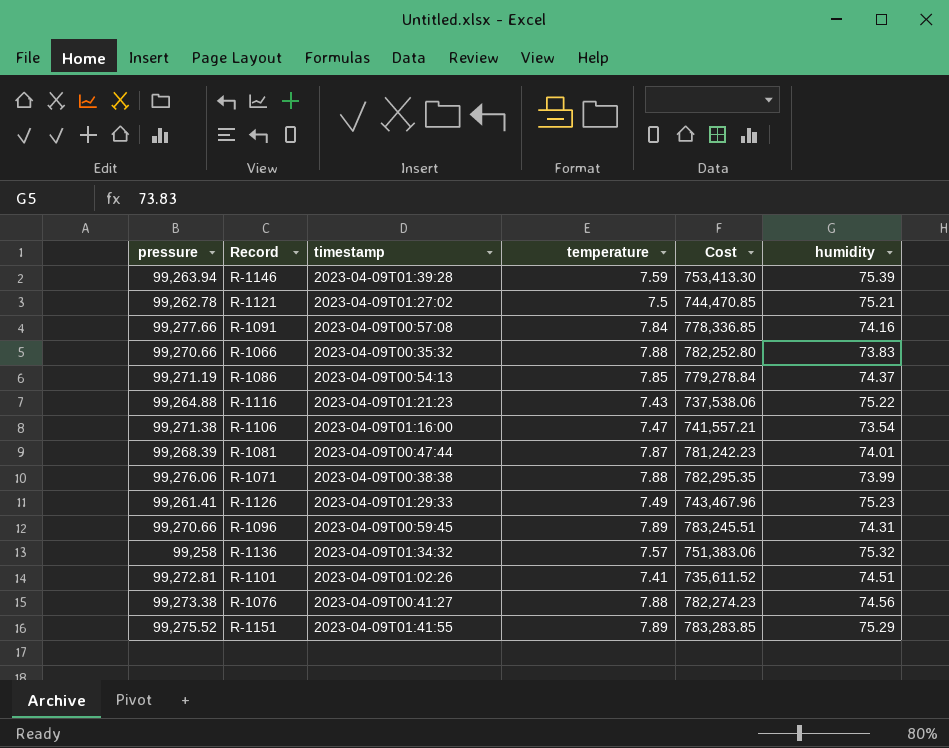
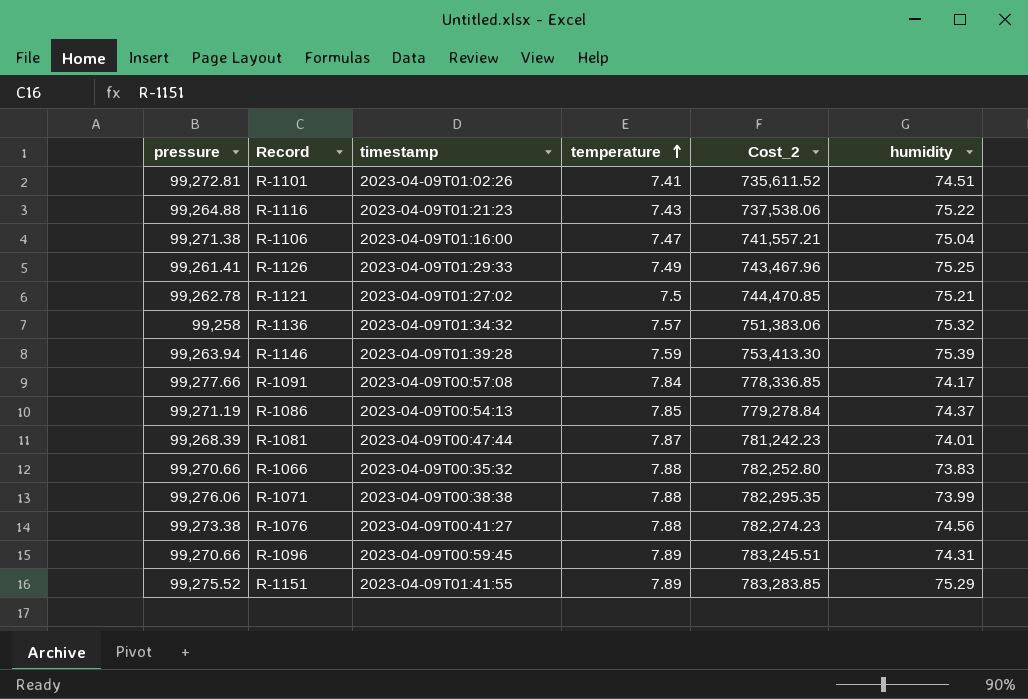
row order: none -> temperature ascending
column name: Cost -> Cost_2
R-1106 | humidity: 73.54 -> 75.04
R-1126 | humidity: 75.23 -> 75.25
R-1091 | humidity: 74.16 -> 74.17

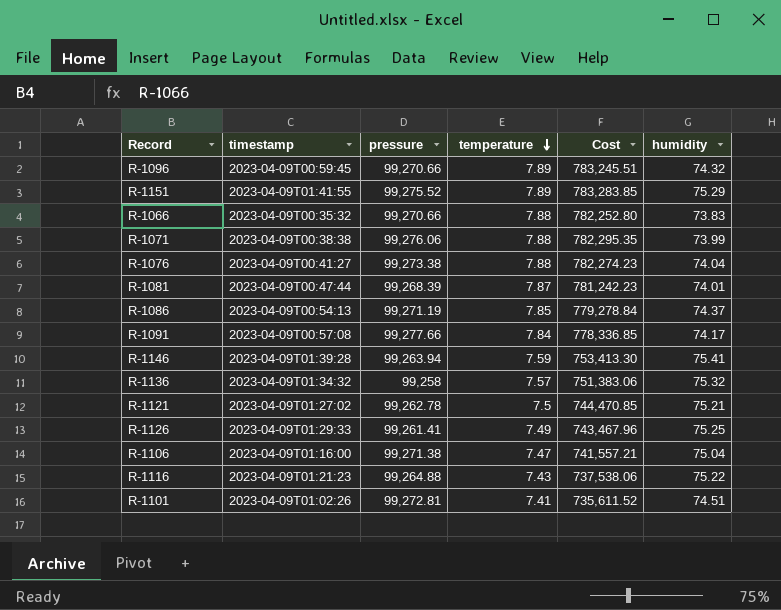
row order: temperature ascending -> temperature descending
column pressure | position: 1 -> 3
column name: Cost_2 -> Cost
R-1096 | humidity: 74.31 -> 74.32
R-1076 | humidity: 74.56 -> 74.04
R-1146 | humidity: 75.39 -> 75.41

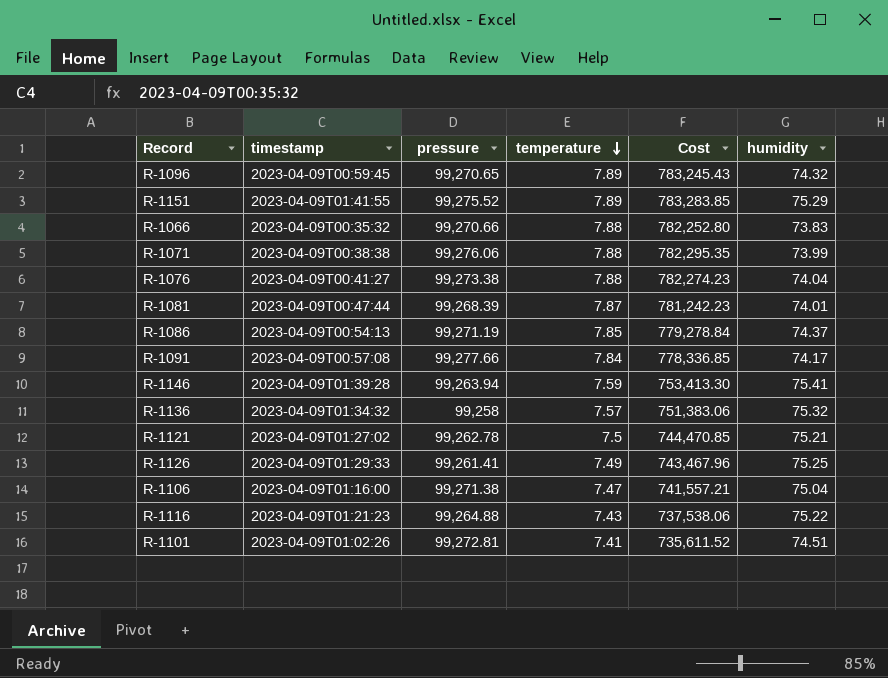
R-1096 | pressure: 99,270.66 -> 99,270.65
R-1096 | Cost: 783,245.51 -> 783,245.43

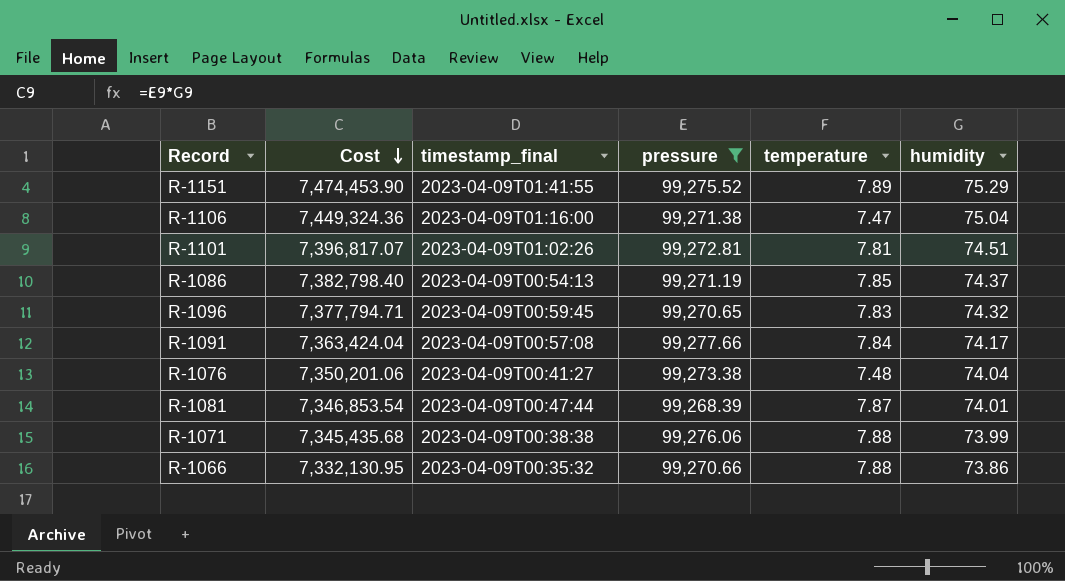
filter: none -> pressure >= 99,268.39
row order: temperature descending -> Cost descending
column Cost | formula: [pressure] * [temperature] -> [pressure] * [humidity]
column Cost | position: 5 -> 2
column name: timestamp -> timestamp_final
R-1101 | temperature: 7.41 -> 7.81
R-1096 | temperature: 7.89 -> 7.83
R-1076 | temperature: 7.88 -> 7.48
R-1066 | humidity: 73.83 -> 73.86

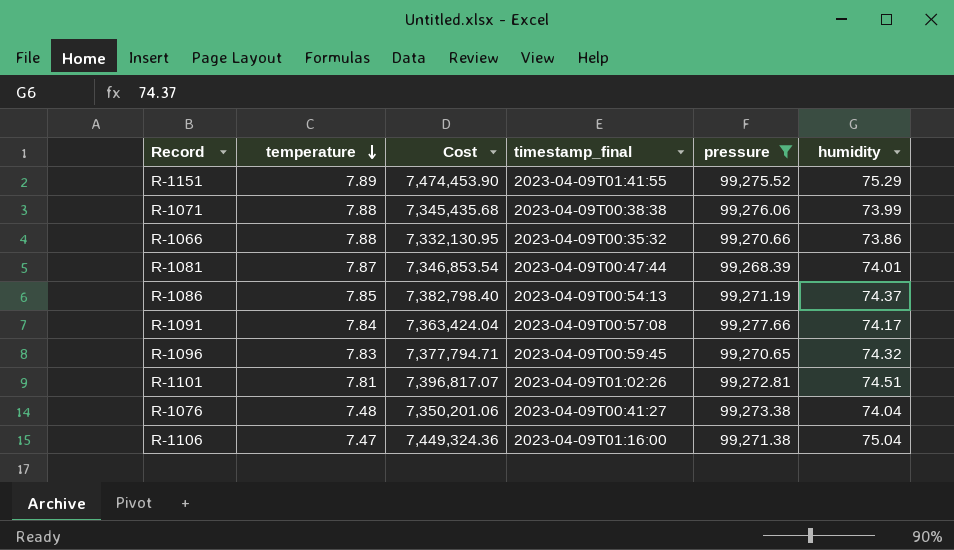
row order: Cost descending -> temperature descending
column temperature | position: 5 -> 2

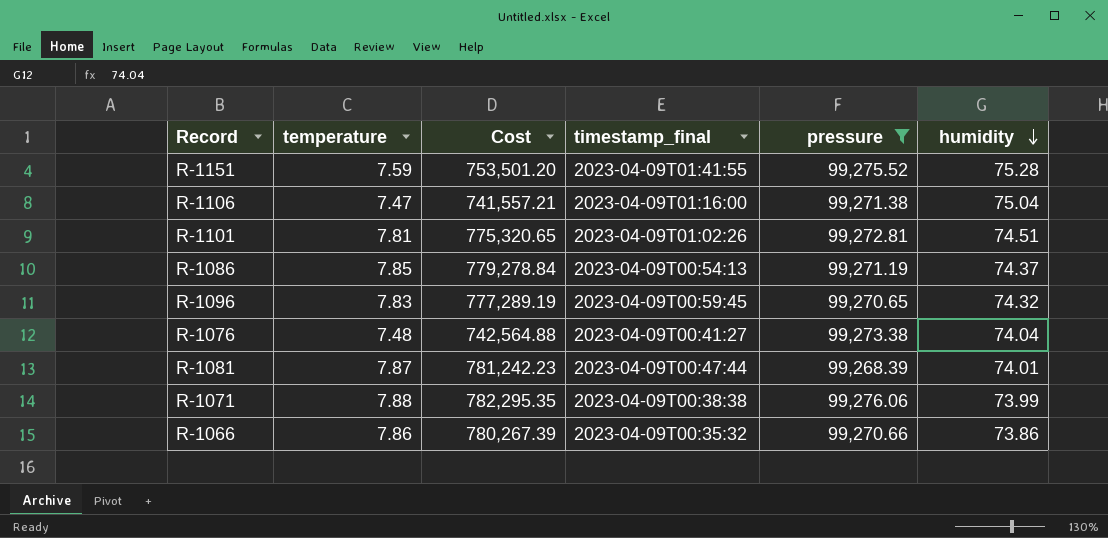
row order: temperature descending -> humidity descending
column Cost | formula: [pressure] * [humidity] -> [temperature] * [pressure]
row R-1091: 7.84 | 7,363,424.04 | 2023-04-09T00:57:08 | 99,277.66 | 74.17 -> none
R-1151 | temperature: 7.89 -> 7.59
R-1151 | humidity: 75.29 -> 75.28
R-1066 | temperature: 7.88 -> 7.86

